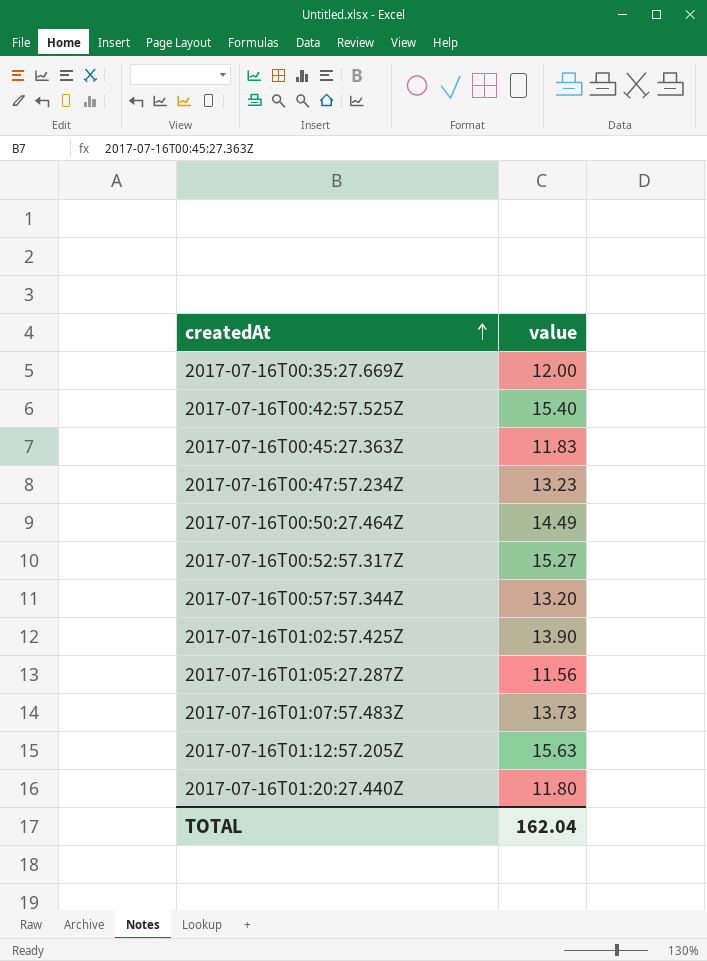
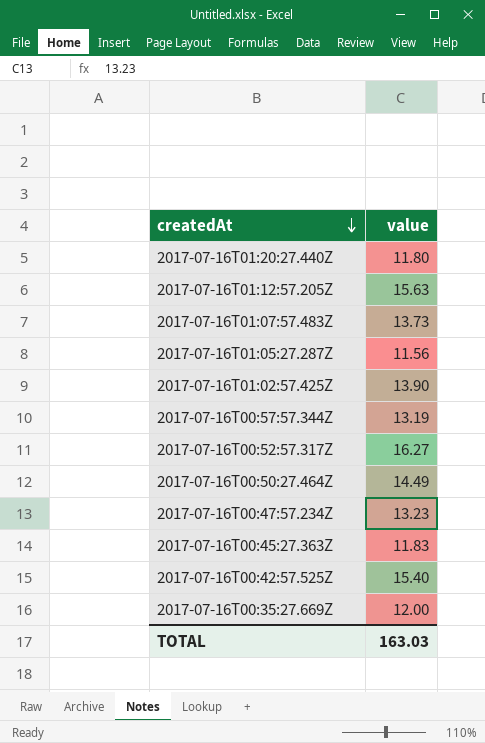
row order: createdAt ascending -> createdAt descending
2017-07-16T00:57:57.344Z | value: 13.20 -> 13.19
2017-07-16T00:52:57.317Z | value: 15.27 -> 16.27
TOTAL | value: 162.04 -> 163.03

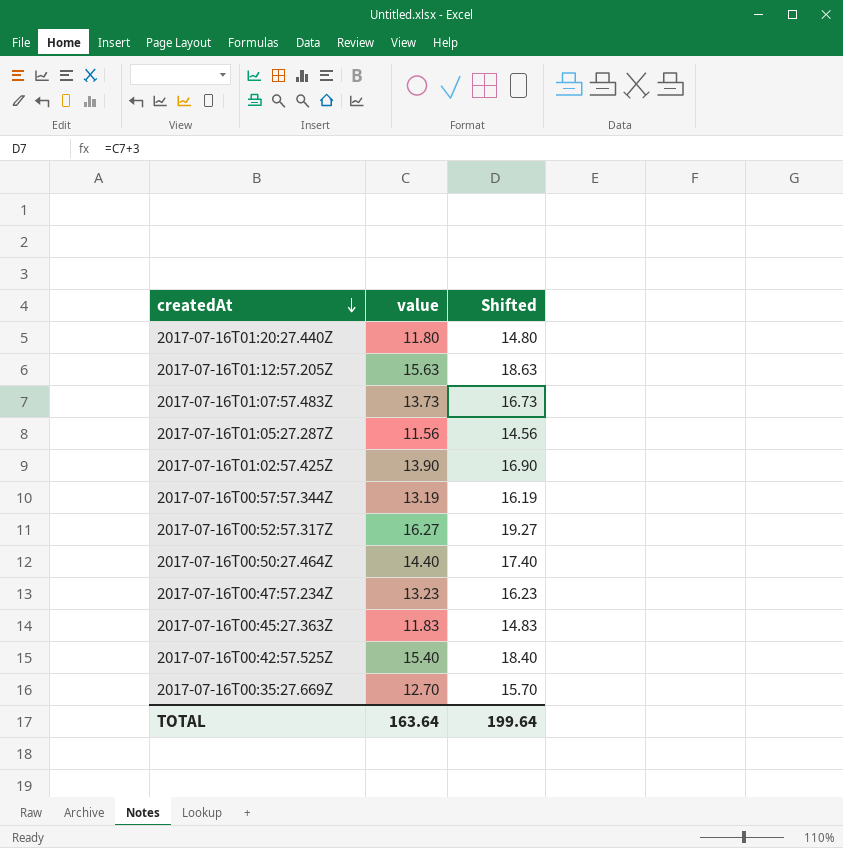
column Shifted | formula: none -> [value] + 3
2017-07-16T00:50:27.464Z | value: 14.49 -> 14.40
2017-07-16T00:35:27.669Z | value: 12.00 -> 12.70
TOTAL | value: 163.03 -> 163.64

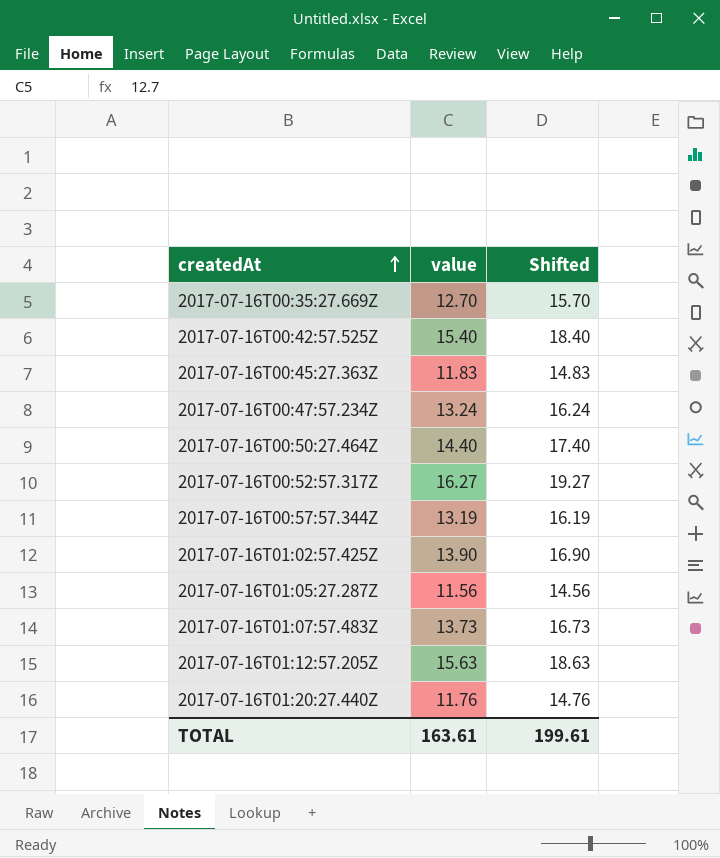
row order: createdAt descending -> createdAt ascending
2017-07-16T00:47:57.234Z | value: 13.23 -> 13.24
2017-07-16T00:47:57.234Z | Shifted: 16.23 -> 16.24
2017-07-16T01:20:27.440Z | value: 11.80 -> 11.76
2017-07-16T01:20:27.440Z | Shifted: 14.80 -> 14.76
TOTAL | value: 163.64 -> 163.61
TOTAL | Shifted: 199.64 -> 199.61

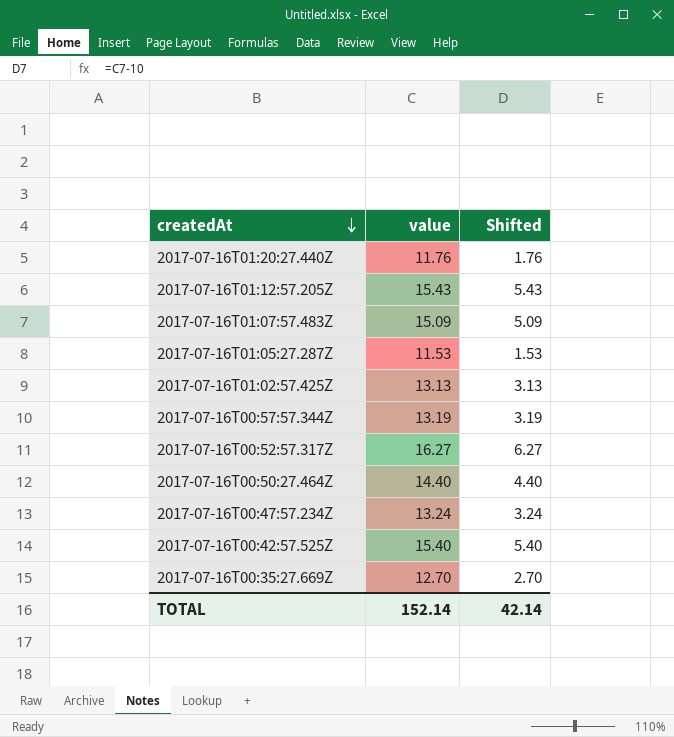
row order: createdAt ascending -> createdAt descending
column Shifted | formula: [value] + 3 -> [value] - 10
row 2017-07-16T00:45:27.363Z: 11.83 | 14.83 -> none
2017-07-16T01:12:57.205Z | value: 15.63 -> 15.43
2017-07-16T01:07:57.483Z | value: 13.73 -> 15.09
2017-07-16T01:05:27.287Z | value: 11.56 -> 11.53
2017-07-16T01:02:57.425Z | value: 13.90 -> 13.13
TOTAL | value: 163.61 -> 152.14
TOTAL | Shifted: 199.61 -> 42.14

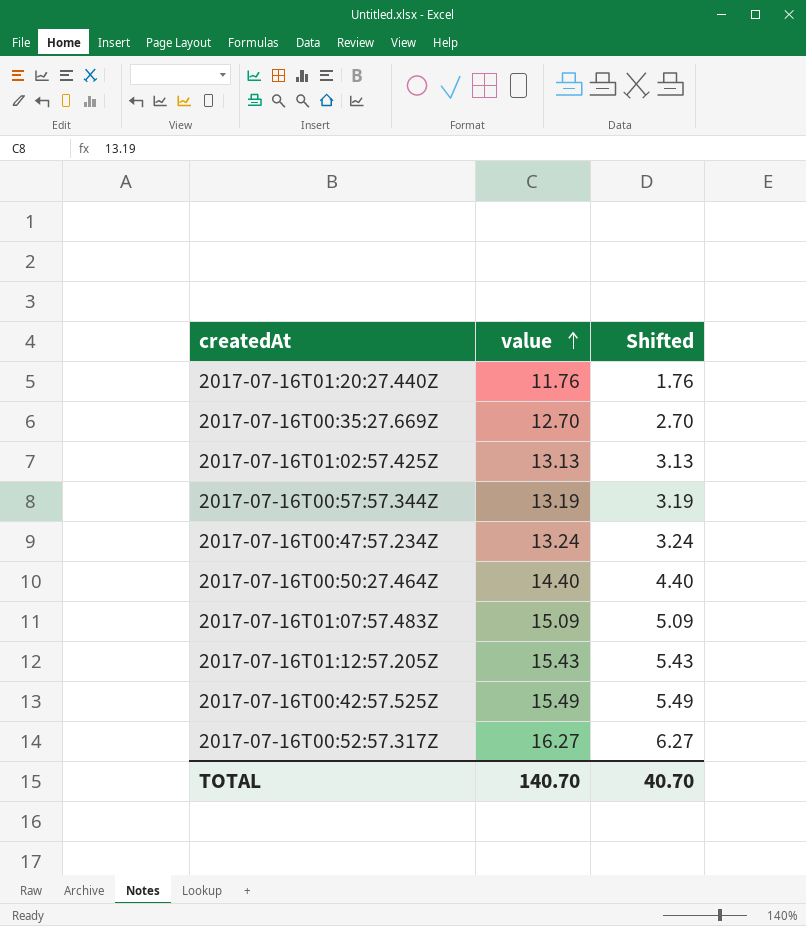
row order: createdAt descending -> value ascending
row 2017-07-16T01:05:27.287Z: 11.53 | 1.53 -> none
2017-07-16T00:42:57.525Z | value: 15.40 -> 15.49
2017-07-16T00:42:57.525Z | Shifted: 5.40 -> 5.49
TOTAL | value: 152.14 -> 140.70
TOTAL | Shifted: 42.14 -> 40.70

